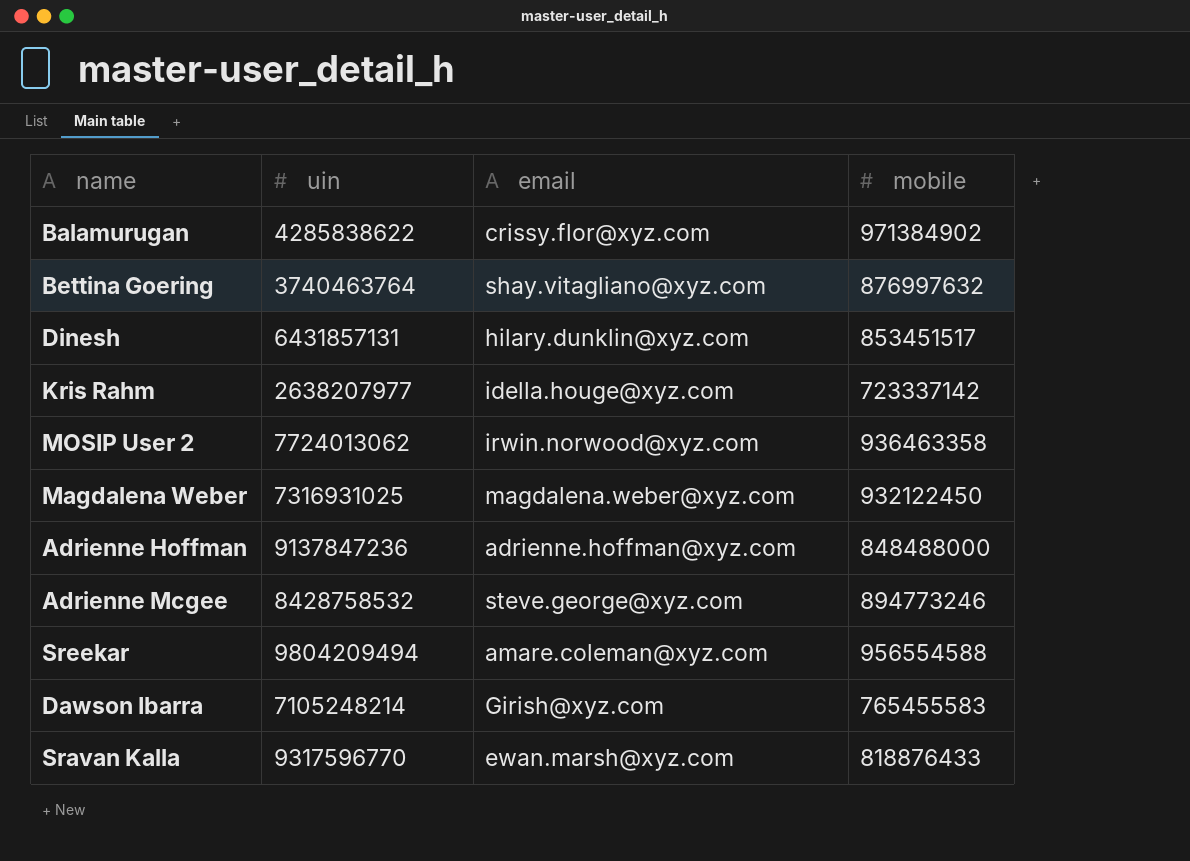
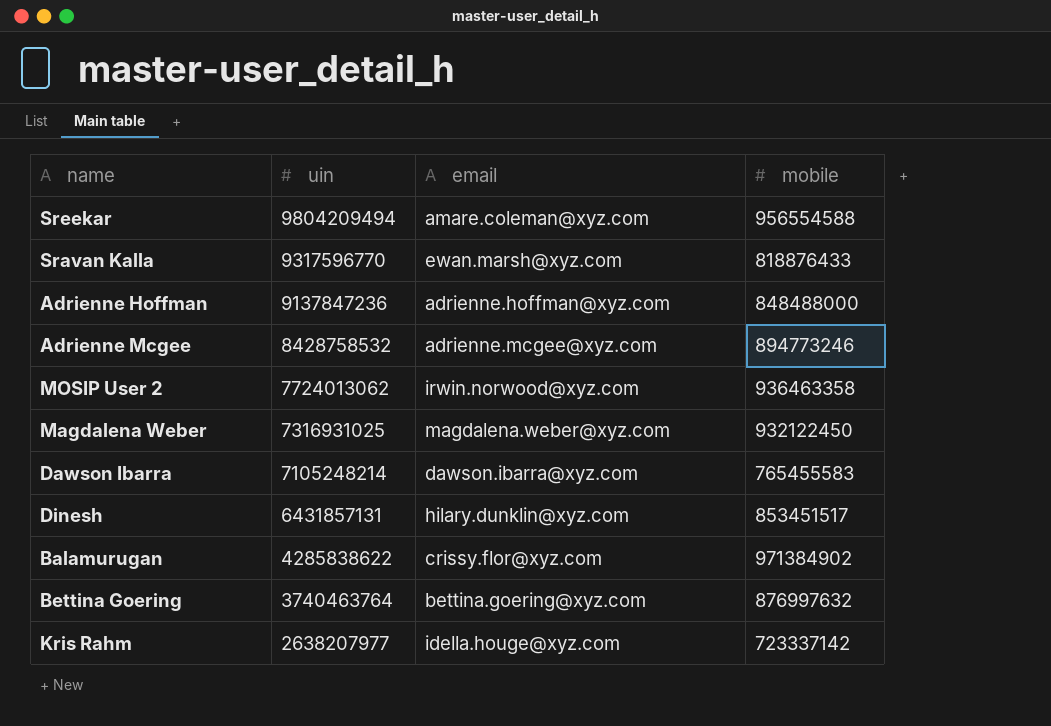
row order: none -> uin descending
Adrienne Mcgee | email: steve.george@xyz.com -> adrienne.mcgee@xyz.com
Dawson Ibarra | email: Girish@xyz.com -> dawson.ibarra@xyz.com
Bettina Goering | email: shay.vitagliano@xyz.com -> bettina.goering@xyz.com

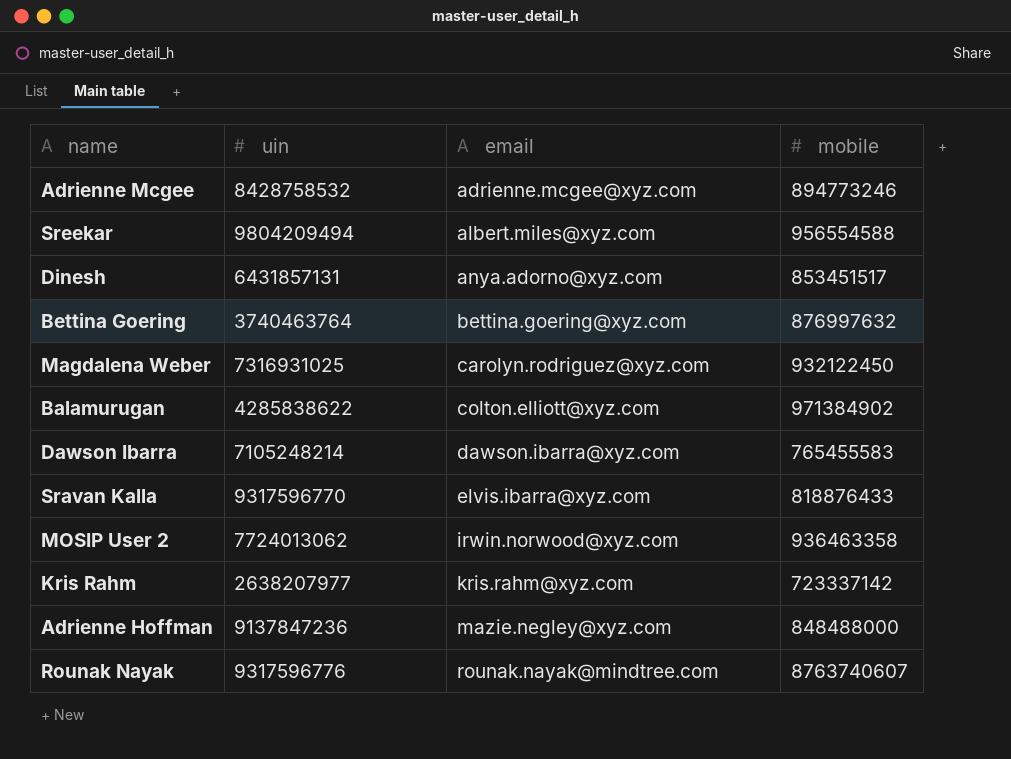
row order: uin descending -> email ascending
Sreekar | email: amare.coleman@xyz.com -> albert.miles@xyz.com
Dinesh | email: hilary.dunklin@xyz.com -> anya.adorno@xyz.com
Magdalena Weber | email: magdalena.weber@xyz.com -> carolyn.rodriguez@xyz.com
Balamurugan | email: crissy.flor@xyz.com -> colton.elliott@xyz.com
Sravan Kalla | email: ewan.marsh@xyz.com -> elvis.ibarra@xyz.com
Kris Rahm | email: idella.houge@xyz.com -> kris.rahm@xyz.com
Adrienne Hoffman | email: adrienne.hoffman@xyz.com -> mazie.negley@xyz.com
row Rounak Nayak: none -> 9317596776 | rounak.nayak@mindtree.com | 8763740607

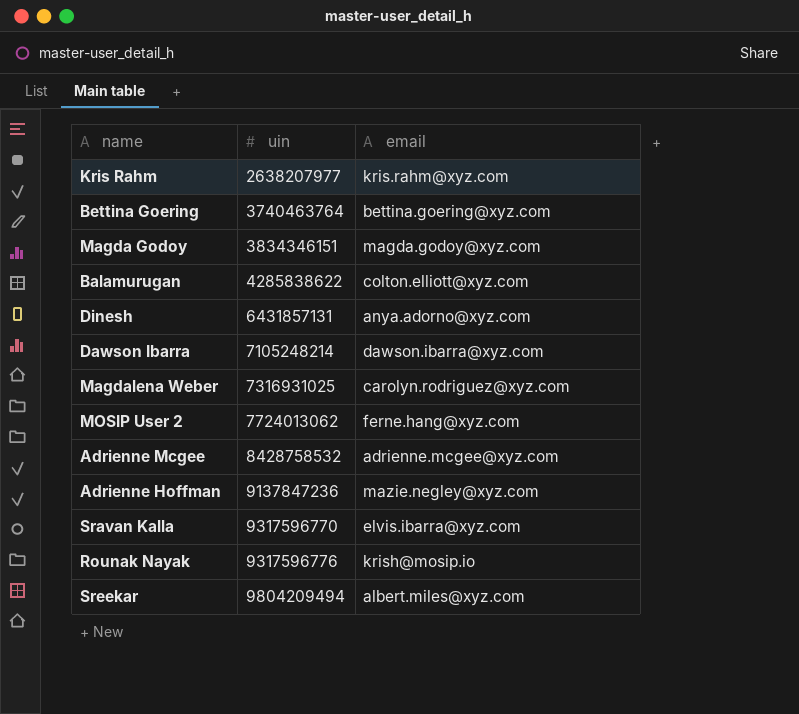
row order: email ascending -> uin ascending
column mobile | position: 4 -> none
row Magda Godoy: none -> 3834346151 | magda.godoy@xyz.com
MOSIP User 2 | email: irwin.norwood@xyz.com -> ferne.hang@xyz.com
Rounak Nayak | email: rounak.nayak@mindtree.com -> krish@mosip.io

